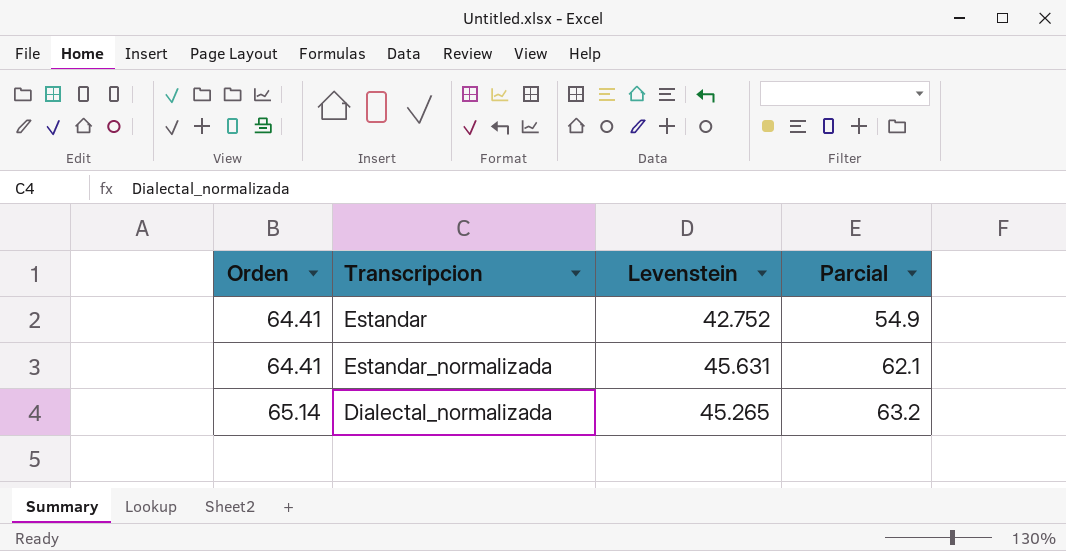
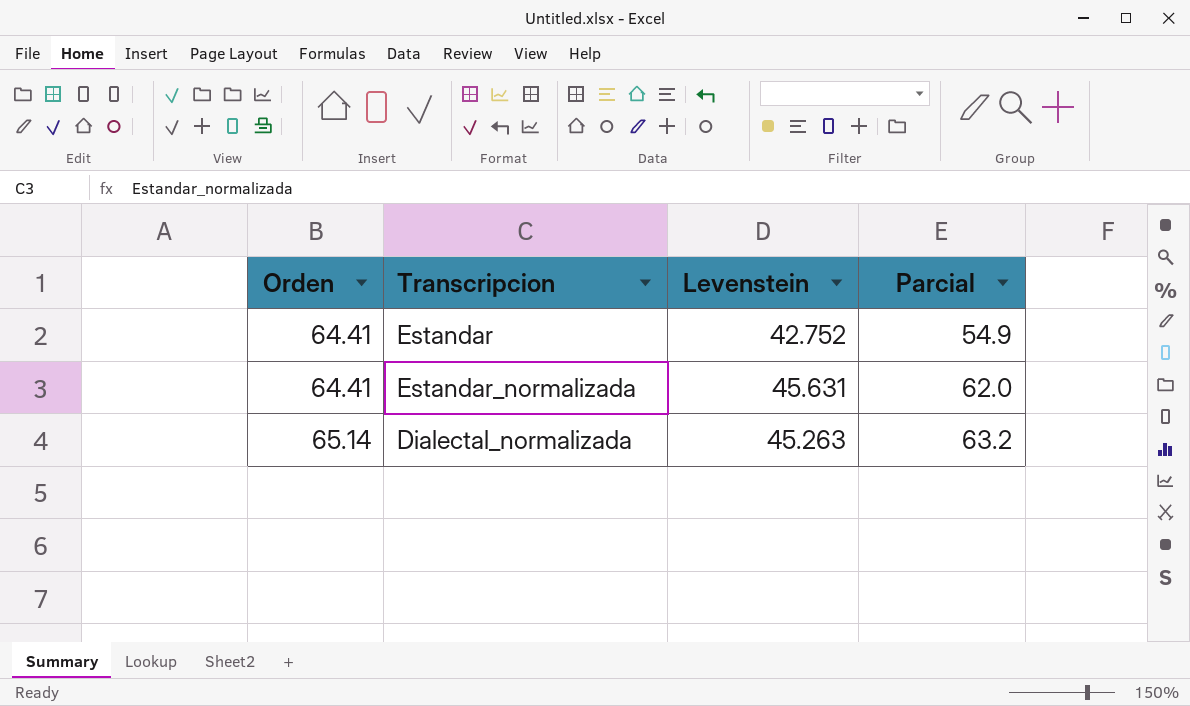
Estandar_normalizada | Parcial: 62.1 -> 62.0
Dialectal_normalizada | Levenstein: 45.265 -> 45.263

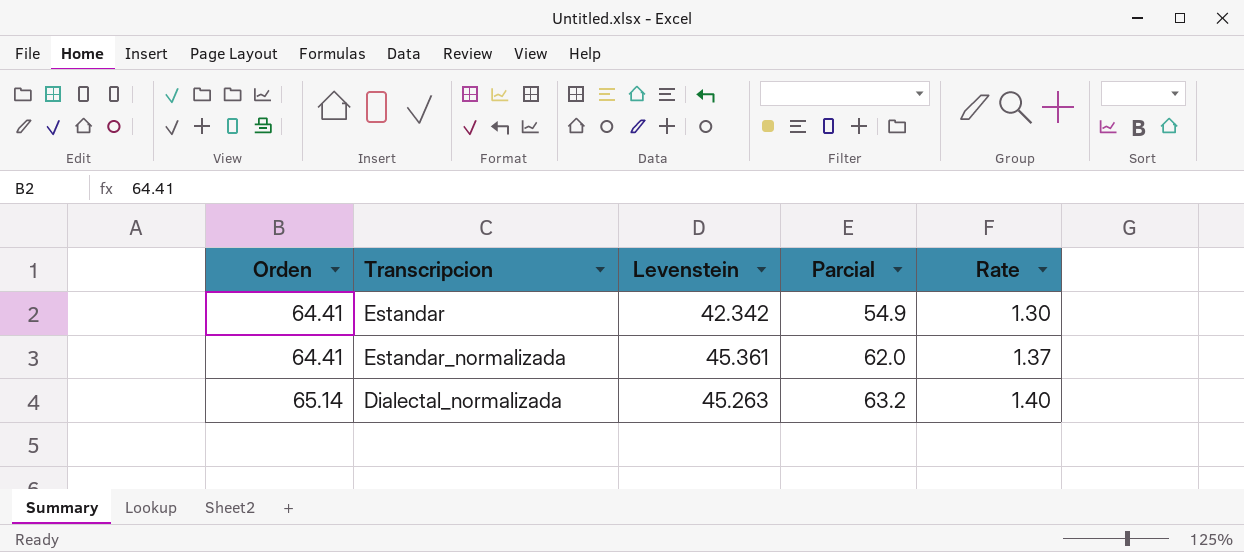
column Rate | formula: none -> [Parcial] / [Levenstein]
Estandar | Levenstein: 42.752 -> 42.342
Estandar_normalizada | Levenstein: 45.631 -> 45.361

